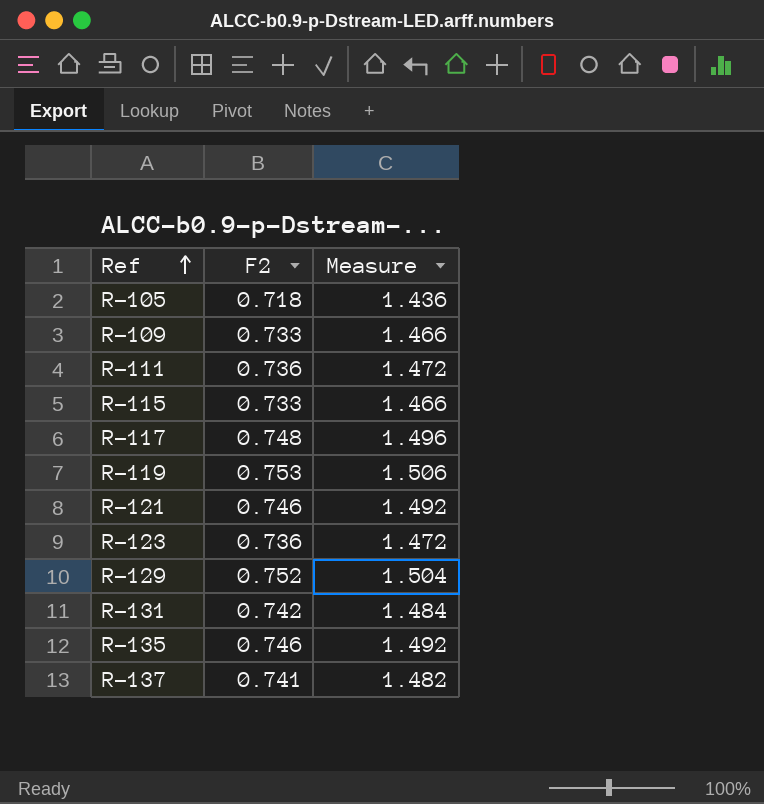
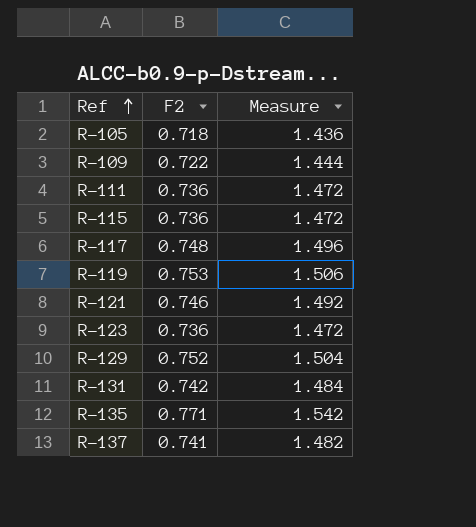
R-109 | F2: 0.733 -> 0.722
R-109 | Measure: 1.466 -> 1.444
R-115 | F2: 0.733 -> 0.736
R-115 | Measure: 1.466 -> 1.472
R-135 | F2: 0.746 -> 0.771
R-135 | Measure: 1.492 -> 1.542

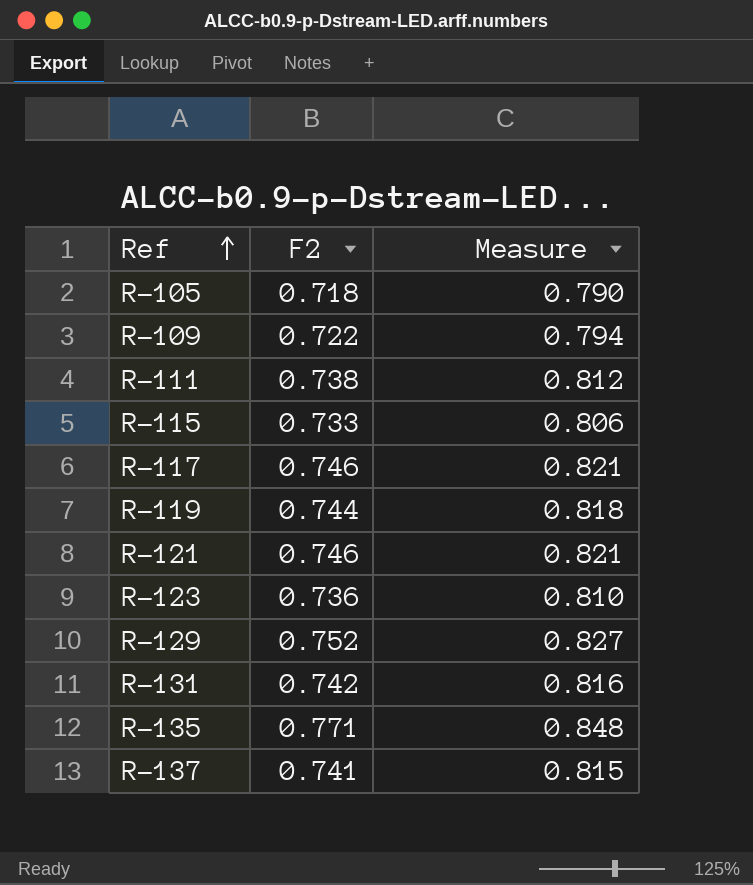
column Measure | formula: [F2] * 2 -> [F2] * 1.1
R-111 | F2: 0.736 -> 0.738
R-115 | F2: 0.736 -> 0.733
R-117 | F2: 0.748 -> 0.746
R-119 | F2: 0.753 -> 0.744

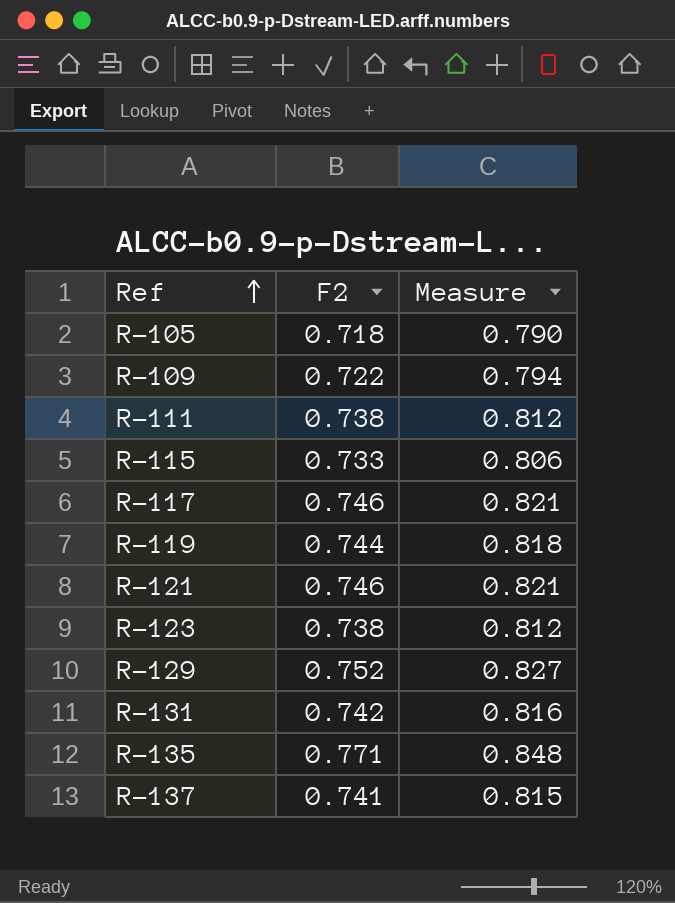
R-123 | F2: 0.736 -> 0.738
R-123 | Measure: 0.810 -> 0.812

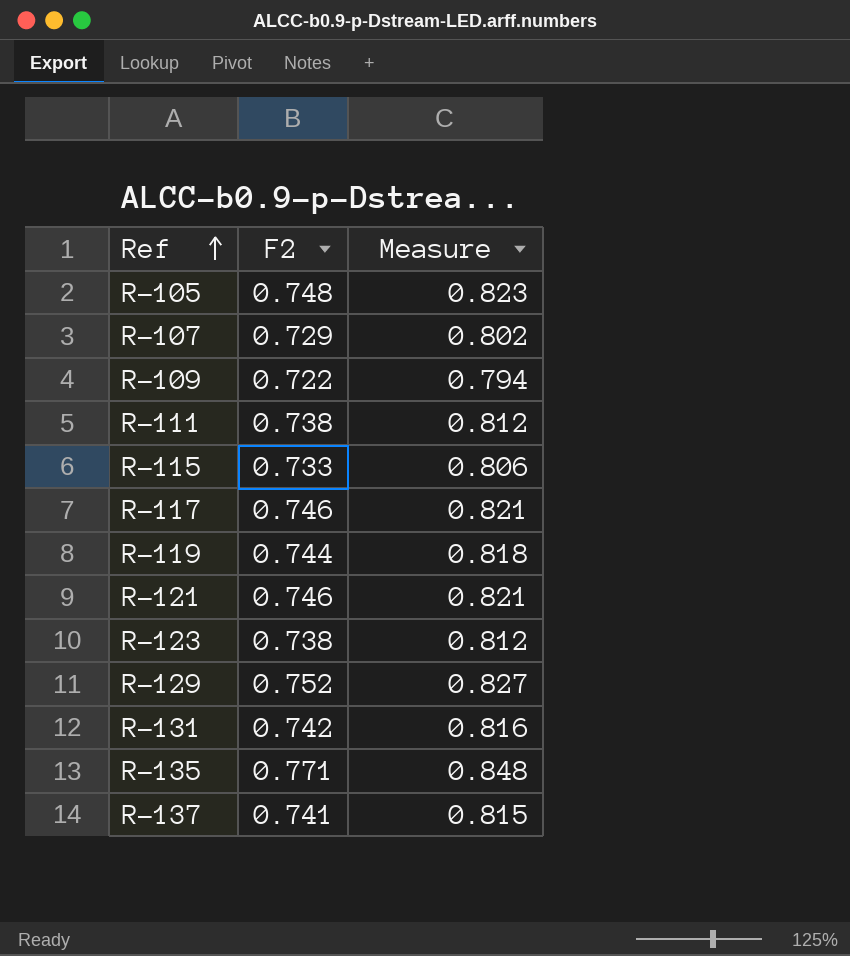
R-105 | F2: 0.718 -> 0.748
R-105 | Measure: 0.790 -> 0.823
row R-107: none -> 0.729 | 0.802

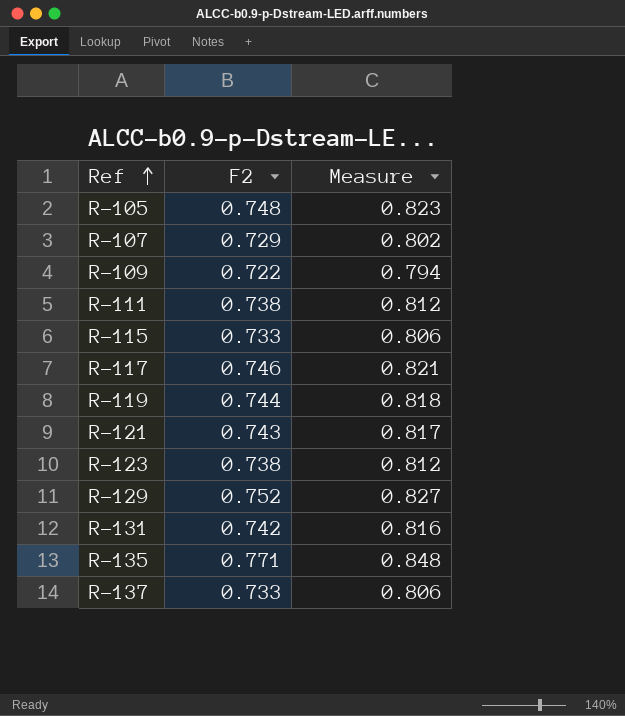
R-121 | F2: 0.746 -> 0.743
R-121 | Measure: 0.821 -> 0.817
R-137 | F2: 0.741 -> 0.733
R-137 | Measure: 0.815 -> 0.806

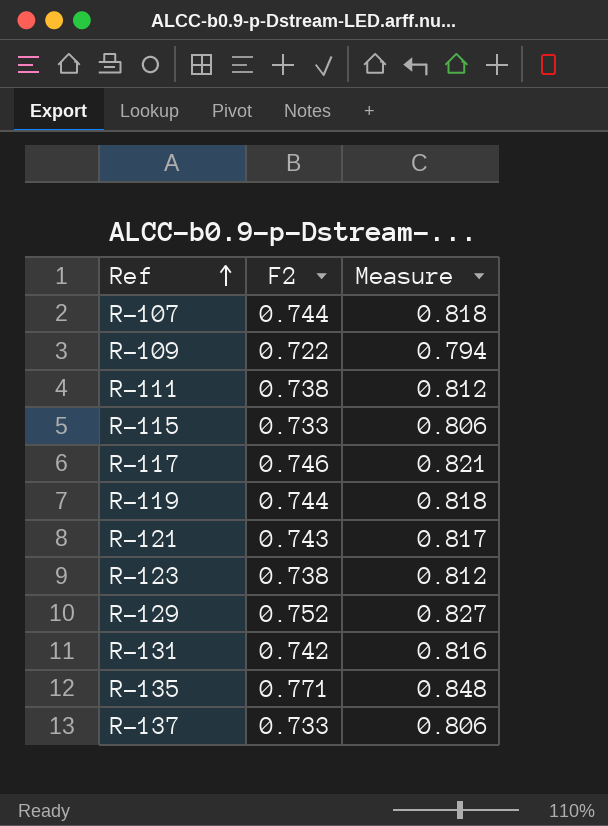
row R-105: 0.748 | 0.823 -> none
R-107 | F2: 0.729 -> 0.744
R-107 | Measure: 0.802 -> 0.818

